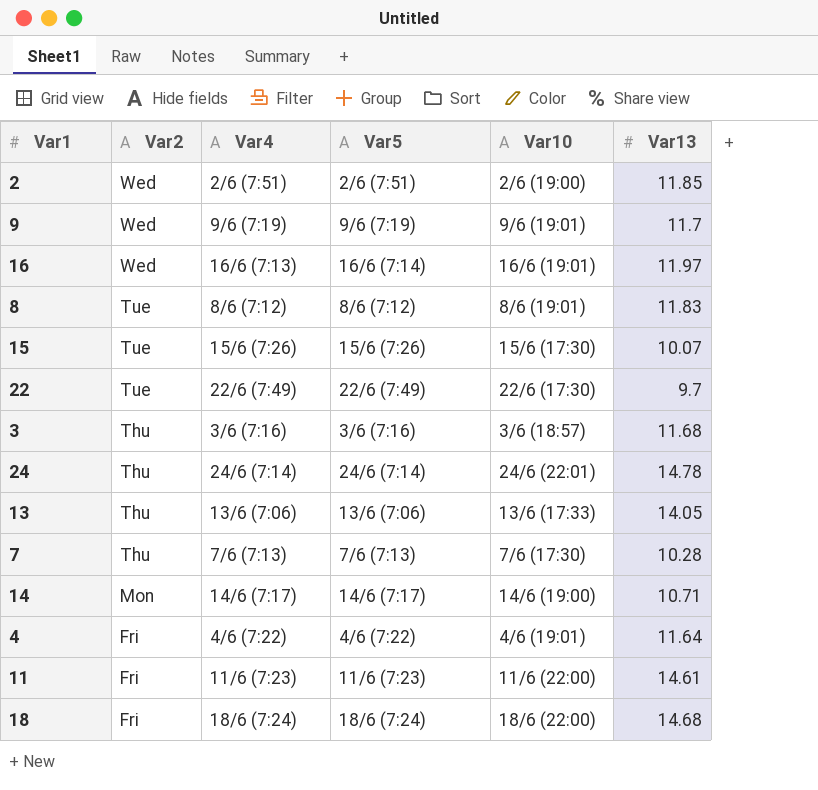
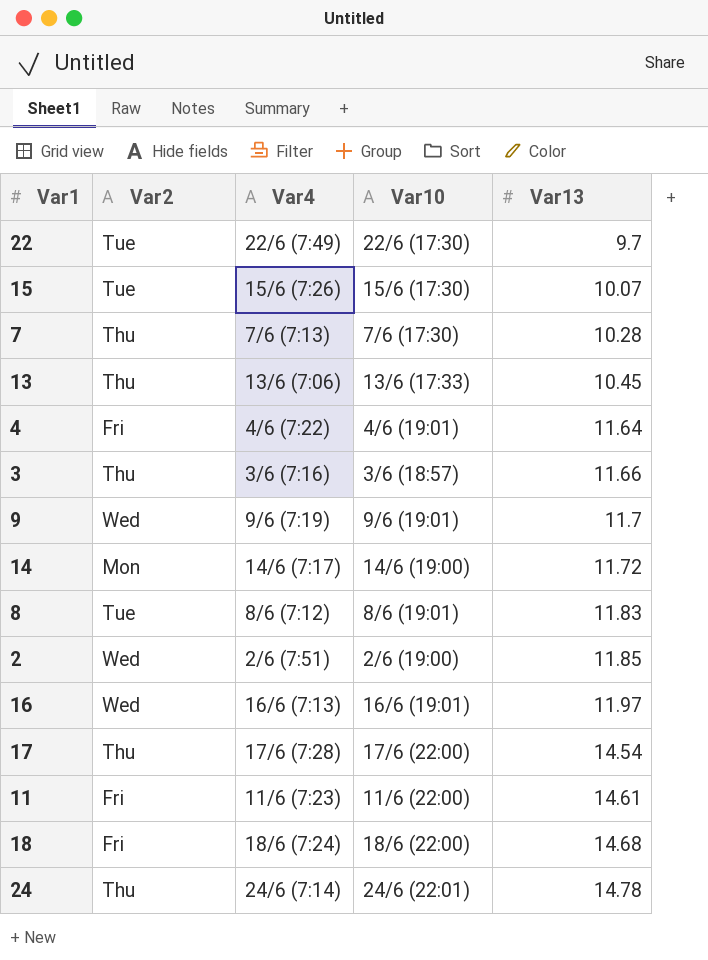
row order: Var2 descending -> Var13 ascending
column Var5 | position: 4 -> none
13 | Var13: 14.05 -> 10.45
3 | Var13: 11.68 -> 11.66
14 | Var13: 10.71 -> 11.72
row 17: none -> Thu | 17/6 (7:28) | 17/6 (22:00) | 14.54

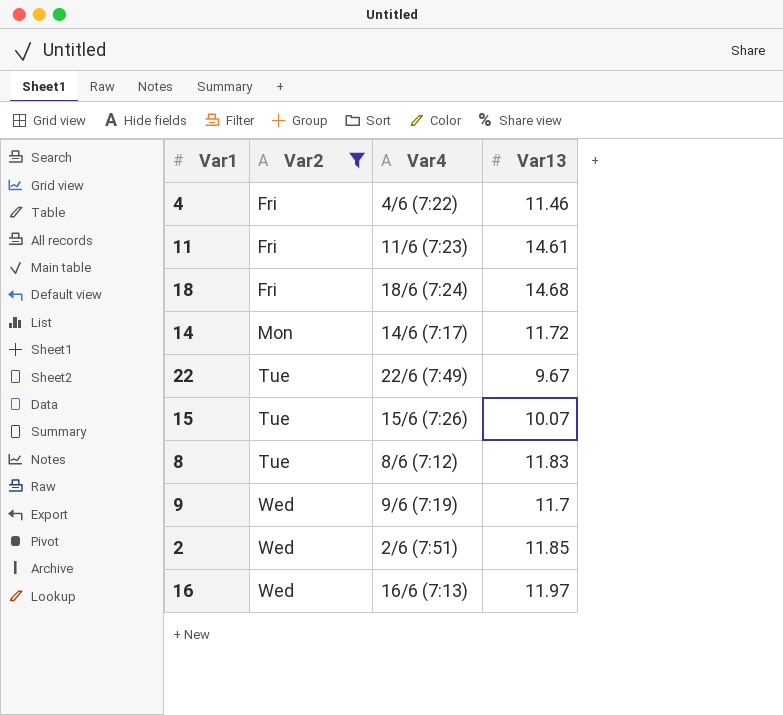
filter: none -> Var2 != Thu
row order: Var13 ascending -> Var2 ascending
column Var10 | position: 4 -> none
4 | Var13: 11.64 -> 11.46
22 | Var13: 9.7 -> 9.67

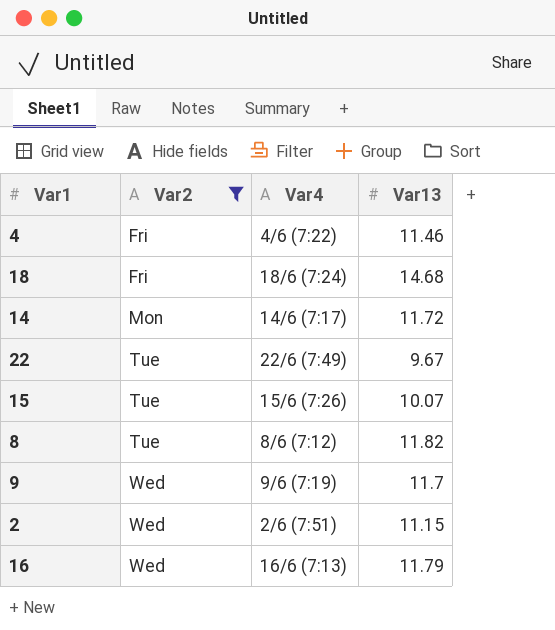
row 11: Fri | 11/6 (7:23) | 14.61 -> none
8 | Var13: 11.83 -> 11.82
2 | Var13: 11.85 -> 11.15
16 | Var13: 11.97 -> 11.79

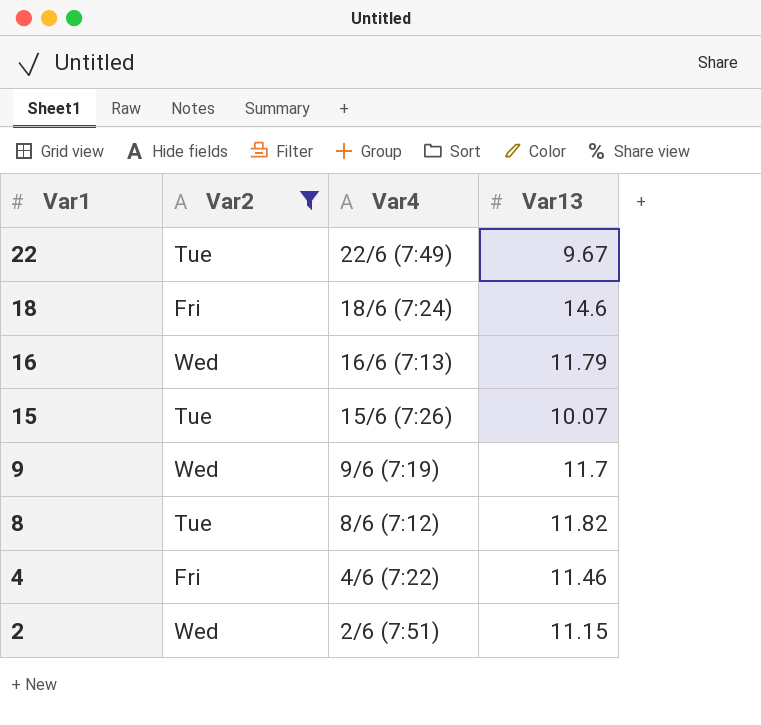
row order: Var2 ascending -> Var1 descending
row 14: Mon | 14/6 (7:17) | 11.72 -> none
18 | Var13: 14.68 -> 14.6

